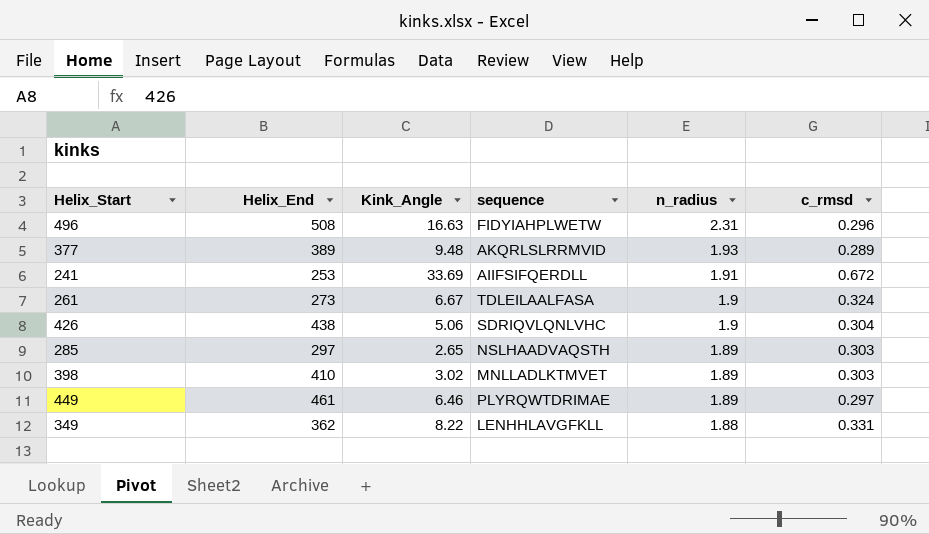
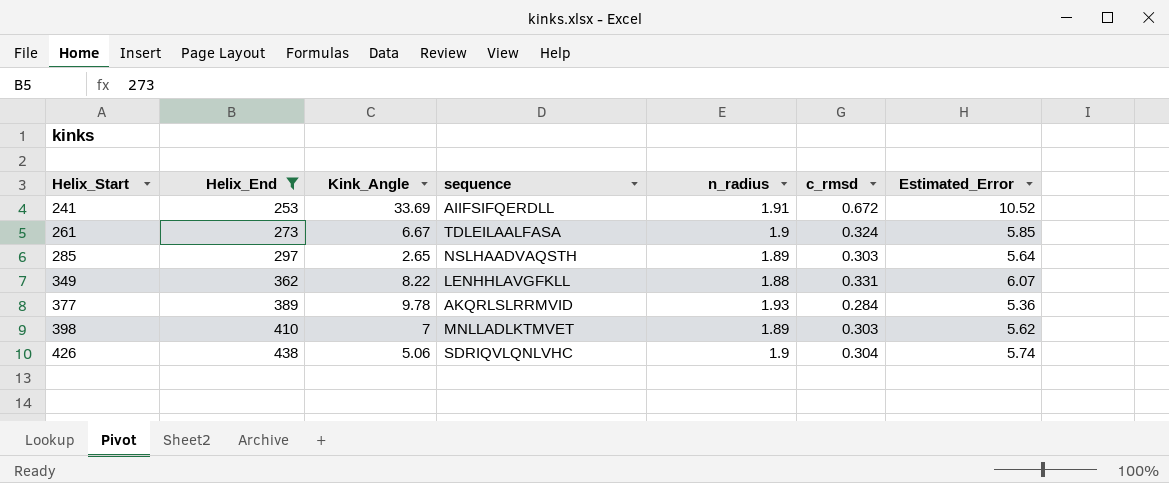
filter: none -> Helix_End <= 438
row order: n_radius descending -> Helix_Start ascending
column Estimated_Error | position: none -> 7
377 | Kink_Angle: 9.48 -> 9.78
377 | c_rmsd: 0.289 -> 0.284
398 | Kink_Angle: 3.02 -> 7

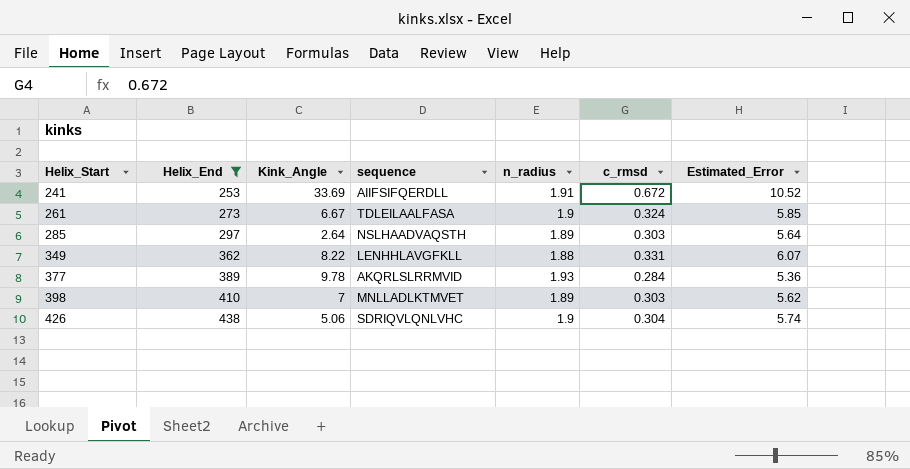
285 | Kink_Angle: 2.65 -> 2.64

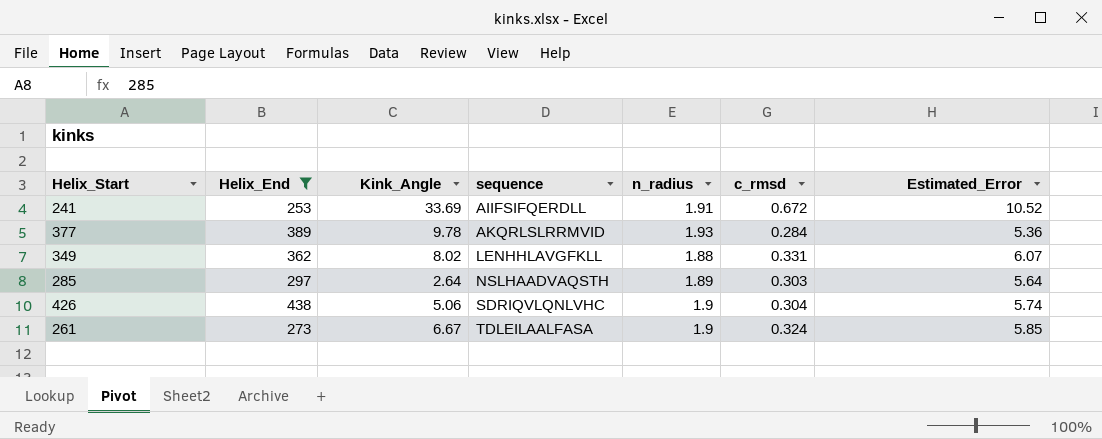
row order: Helix_Start ascending -> sequence ascending
row 398: 410 | 7 | MNLLADLKTMVET | 1.89 | 0.303 | 5.62 -> none
349 | Kink_Angle: 8.22 -> 8.02

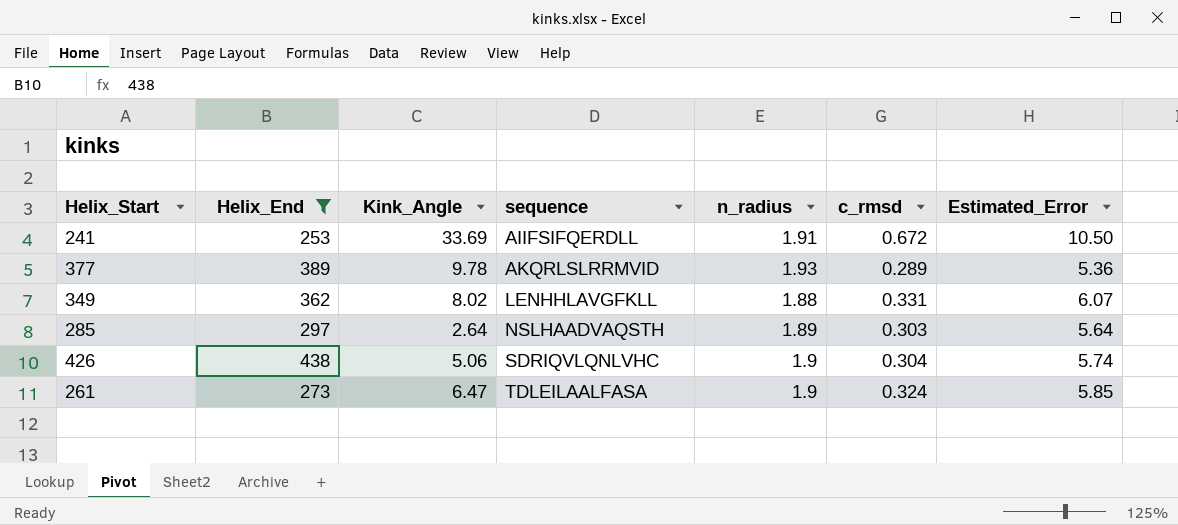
241 | Estimated_Error: 10.52 -> 10.50
377 | c_rmsd: 0.284 -> 0.289
261 | Kink_Angle: 6.67 -> 6.47

